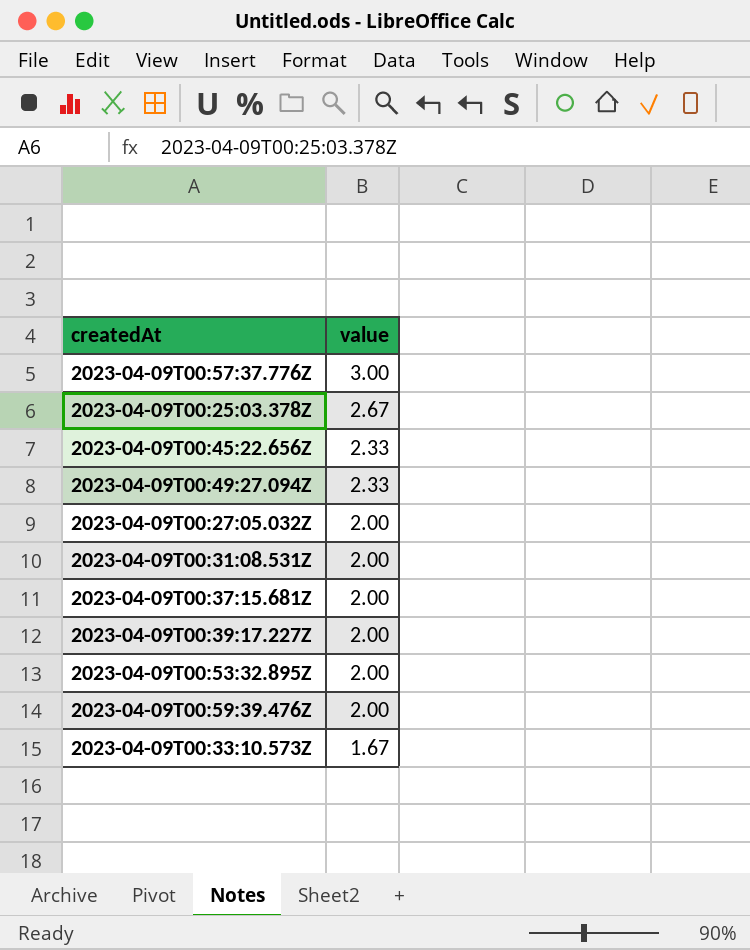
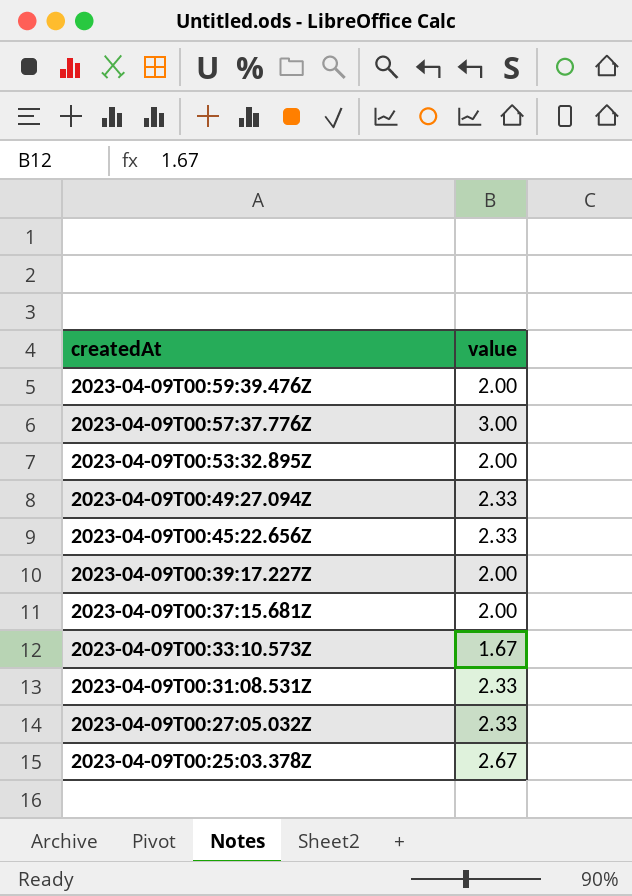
row order: value descending -> createdAt descending
2023-04-09T00:31:08.531Z | value: 2.00 -> 2.33
2023-04-09T00:27:05.032Z | value: 2.00 -> 2.33

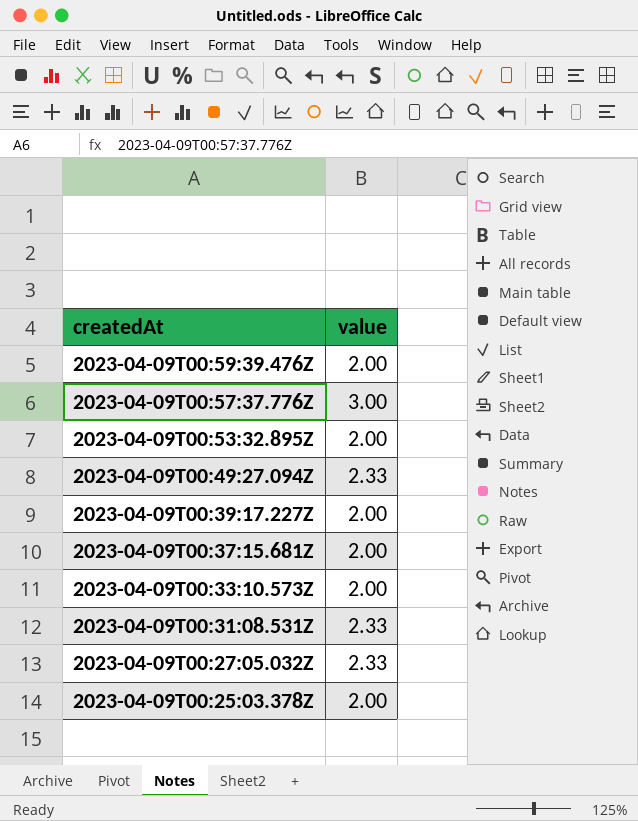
row 2023-04-09T00:45:22.656Z: 2.33 -> none
2023-04-09T00:33:10.573Z | value: 1.67 -> 2.00
2023-04-09T00:25:03.378Z | value: 2.67 -> 2.00

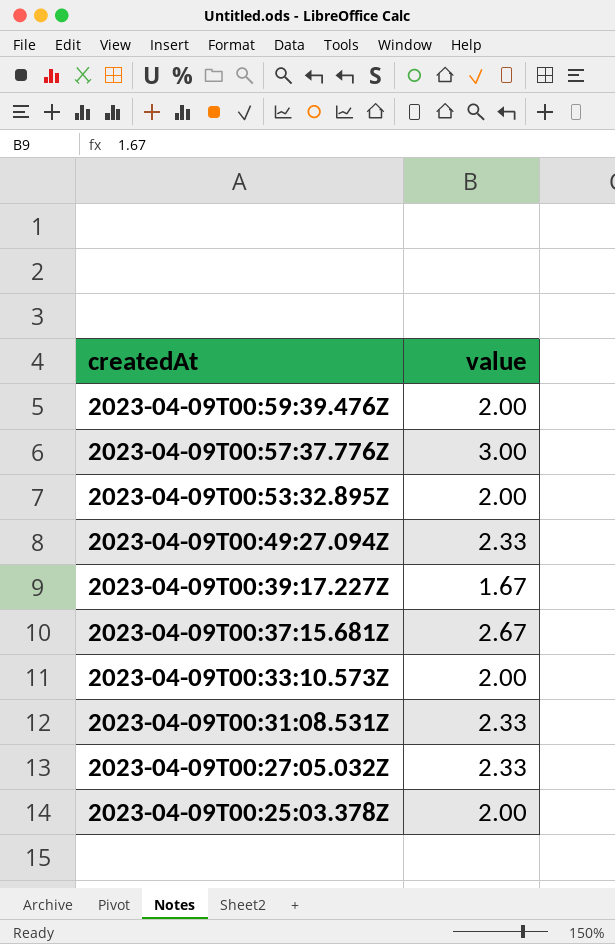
2023-04-09T00:39:17.227Z | value: 2.00 -> 1.67
2023-04-09T00:37:15.681Z | value: 2.00 -> 2.67

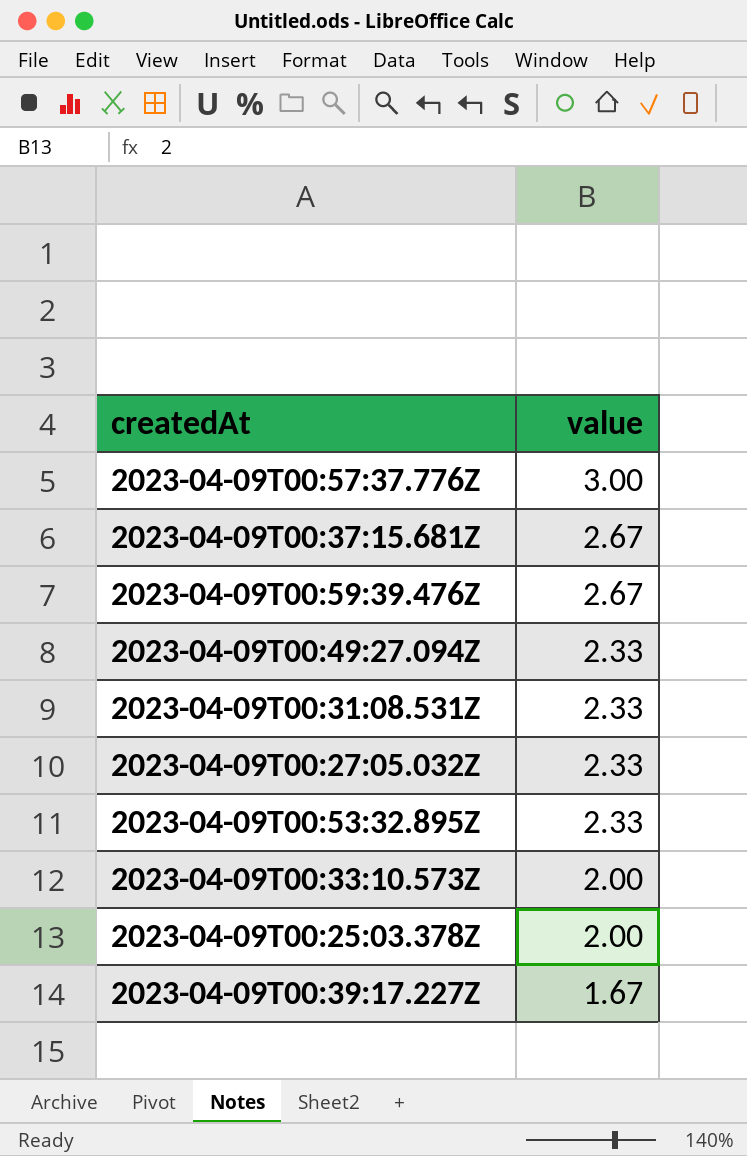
row order: createdAt descending -> value descending
2023-04-09T00:59:39.476Z | value: 2.00 -> 2.67
2023-04-09T00:53:32.895Z | value: 2.00 -> 2.33

